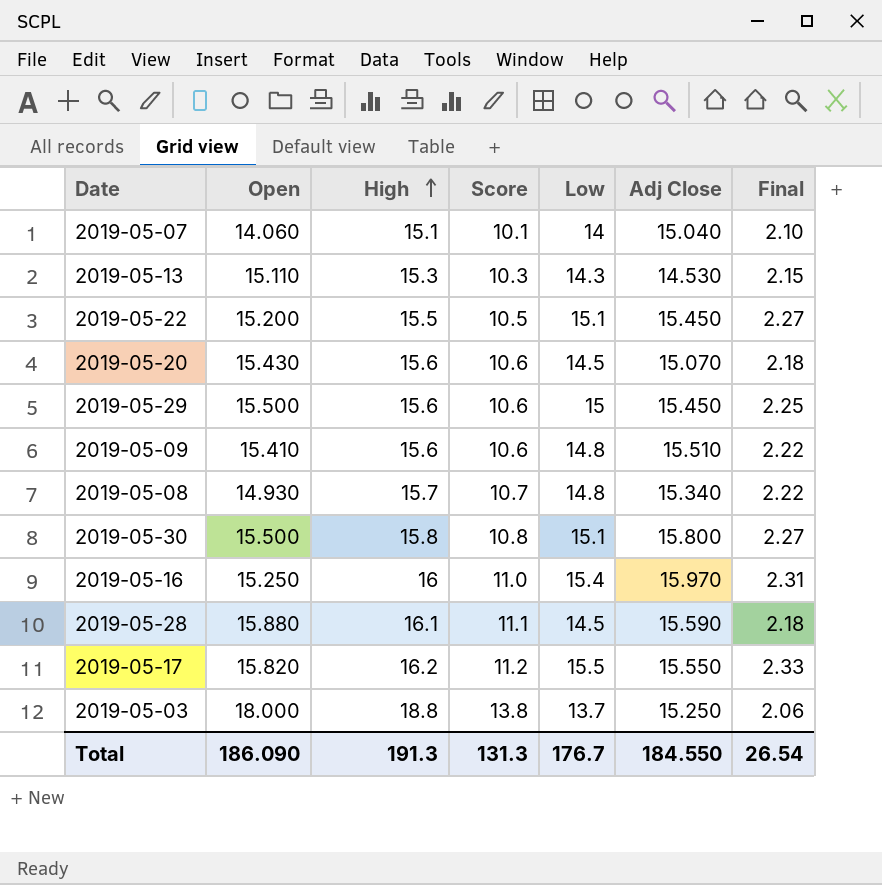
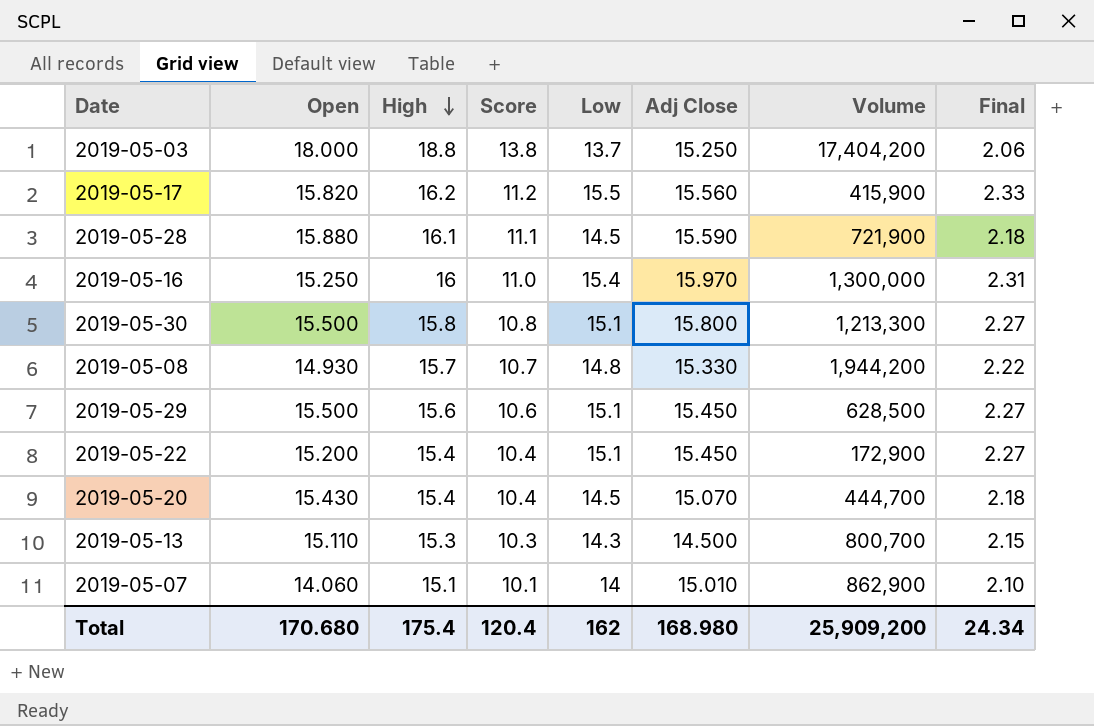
row order: High ascending -> High descending
column Volume | position: none -> 7
row 2019-05-09: 15.410 | 15.6 | 10.6 | 14.8 | 15.510 | 2.22 -> none
2019-05-17 | Adj Close: 15.550 -> 15.560
2019-05-08 | Adj Close: 15.340 -> 15.330
2019-05-29 | Low: 15 -> 15.1
2019-05-29 | Final: 2.25 -> 2.27
2019-05-22 | High: 15.5 -> 15.4
2019-05-22 | Score: 10.5 -> 10.4
2019-05-20 | High: 15.6 -> 15.4
2019-05-20 | Score: 10.6 -> 10.4
2019-05-13 | Adj Close: 14.530 -> 14.500
2019-05-07 | Adj Close: 15.040 -> 15.010
Total | Open: 186.090 -> 170.680
Total | High: 191.3 -> 175.4
Total | Score: 131.3 -> 120.4
Total | Low: 176.7 -> 162
Total | Adj Close: 184.550 -> 168.980
Total | Final: 26.54 -> 24.34

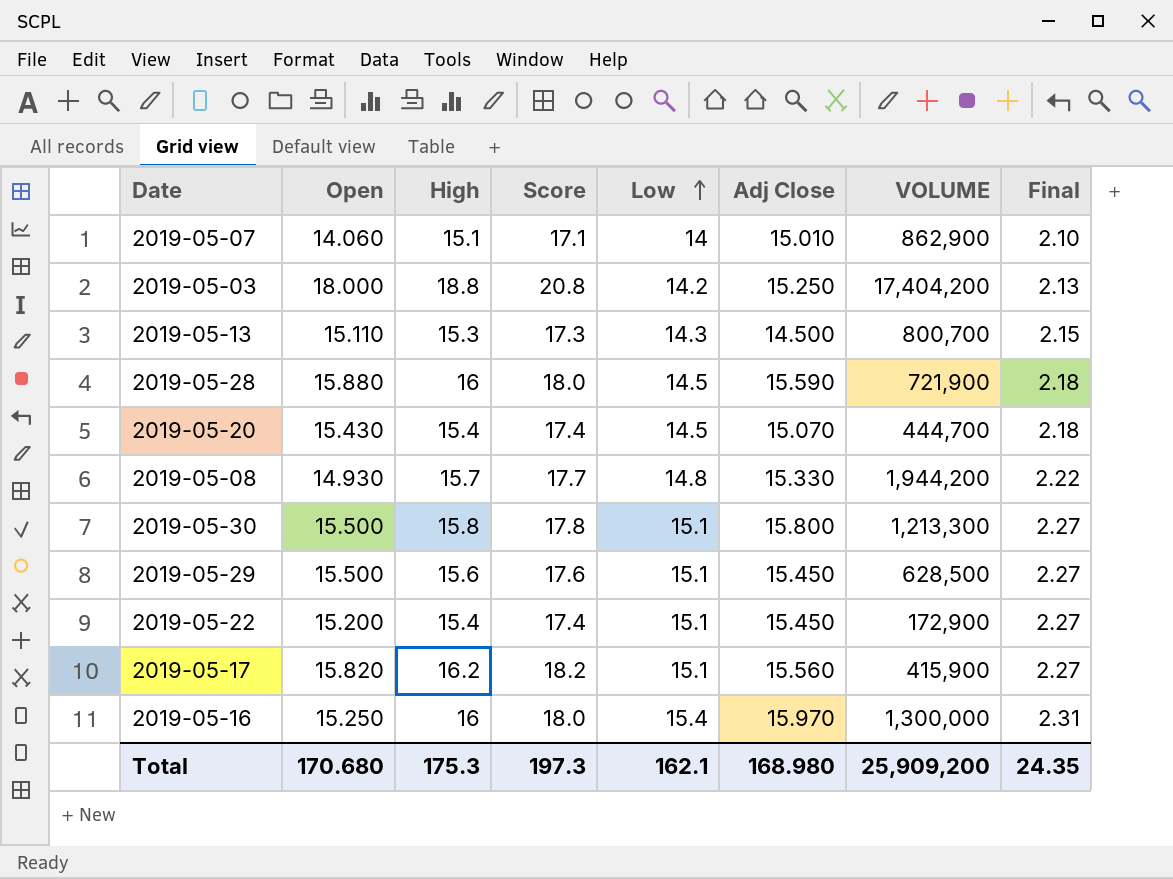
row order: High descending -> Low ascending
column Score | formula: [High] - 5 -> [High] + 2
column name: Volume -> VOLUME
2019-05-03 | Low: 13.7 -> 14.2
2019-05-03 | Final: 2.06 -> 2.13
2019-05-28 | High: 16.1 -> 16
2019-05-17 | Low: 15.5 -> 15.1
2019-05-17 | Final: 2.33 -> 2.27
Total | High: 175.4 -> 175.3
Total | Score: 120.4 -> 197.3
Total | Low: 162 -> 162.1
Total | Final: 24.34 -> 24.35

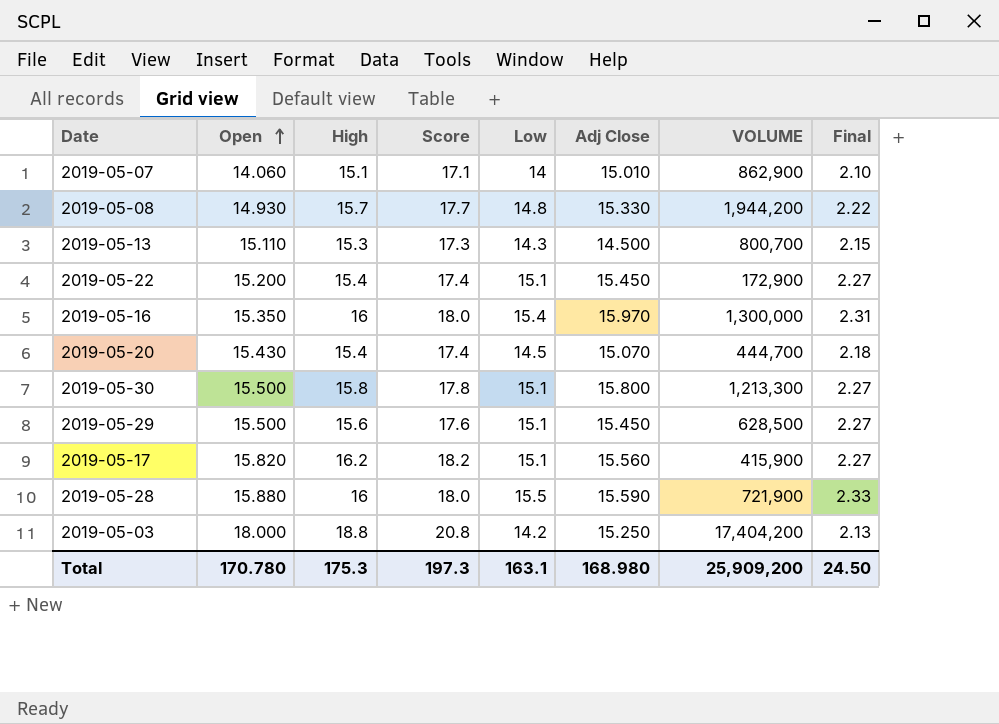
row order: Low ascending -> Open ascending
2019-05-16 | Open: 15.250 -> 15.350
2019-05-28 | Low: 14.5 -> 15.5
2019-05-28 | Final: 2.18 -> 2.33
Total | Open: 170.680 -> 170.780
Total | Low: 162.1 -> 163.1
Total | Final: 24.35 -> 24.50

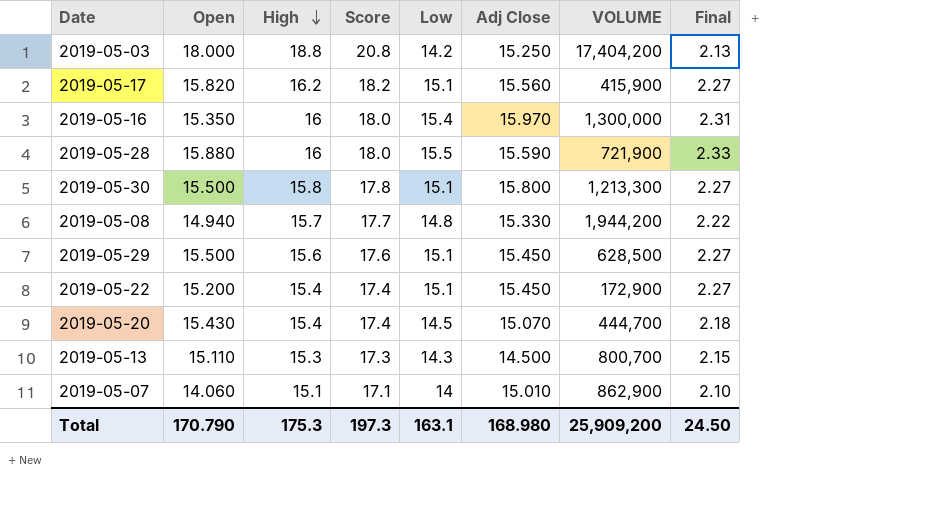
row order: Open ascending -> High descending
2019-05-08 | Open: 14.930 -> 14.940
Total | Open: 170.780 -> 170.790

